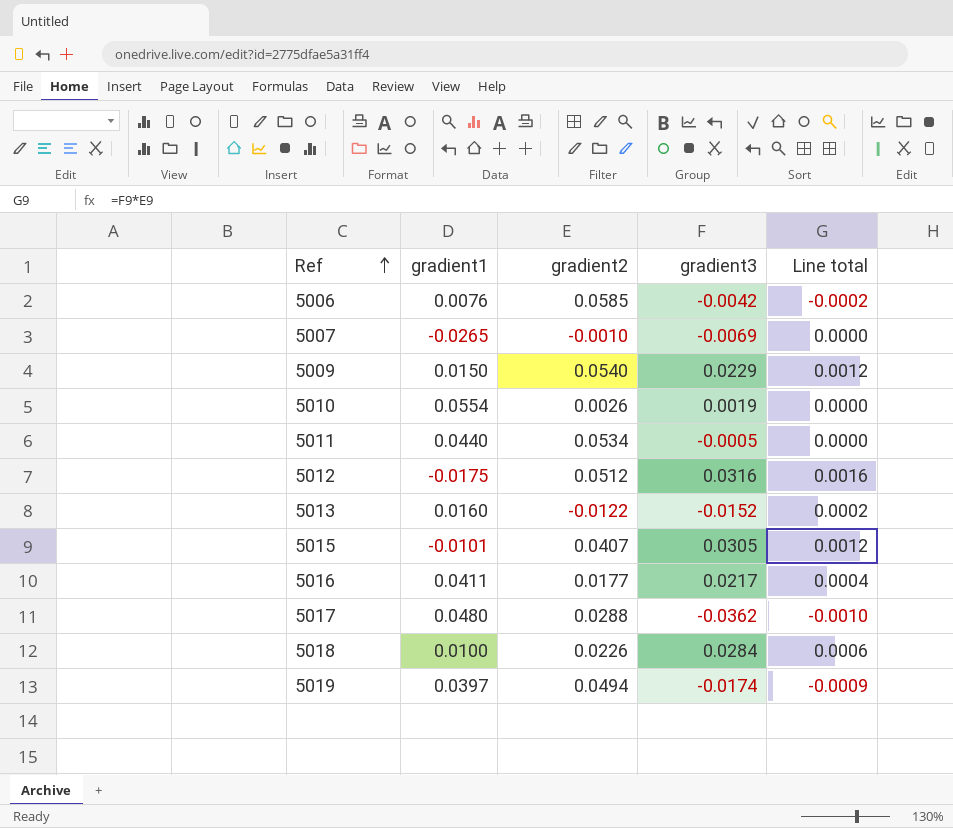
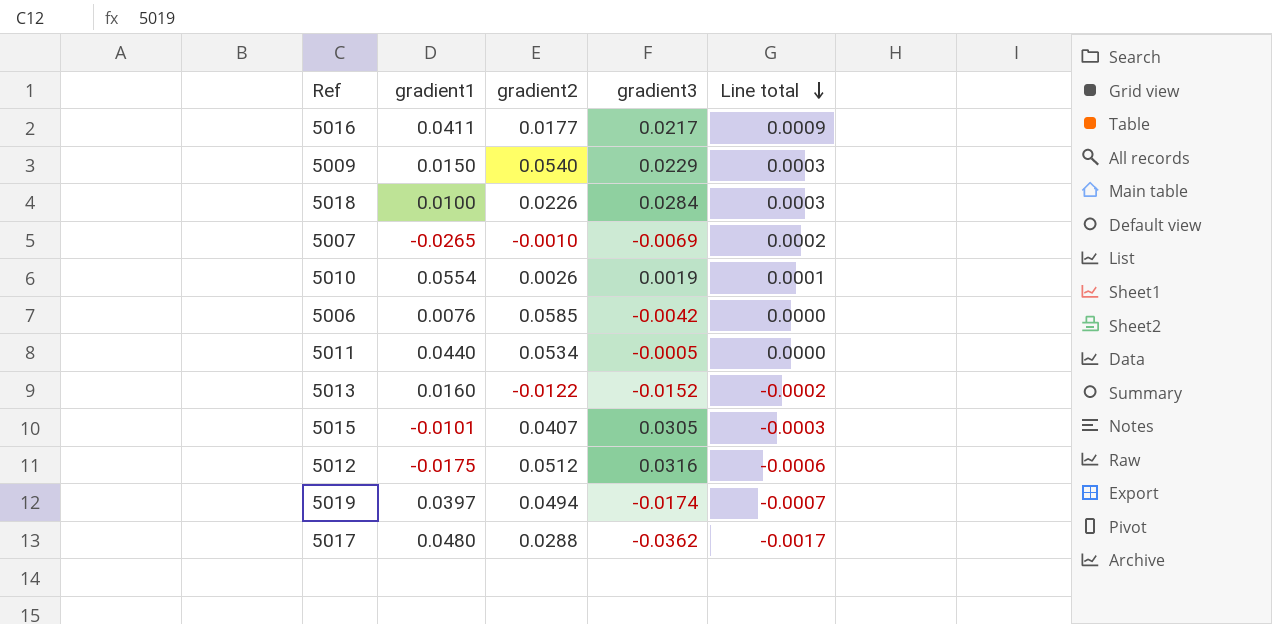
row order: Ref ascending -> Line total descending
column Line total | formula: [gradient2] * [gradient3] -> [gradient1] * [gradient3]

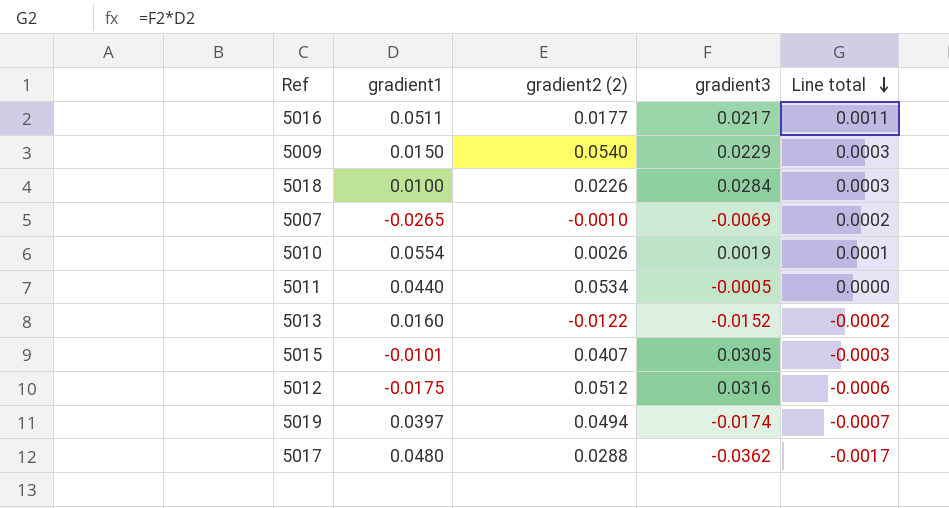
column name: gradient2 -> gradient2 (2)
row 5006: 0.0076 | 0.0585 | -0.0042 | 0.0000 -> none
5016 | gradient1: 0.0411 -> 0.0511
5016 | Line total: 0.0009 -> 0.0011

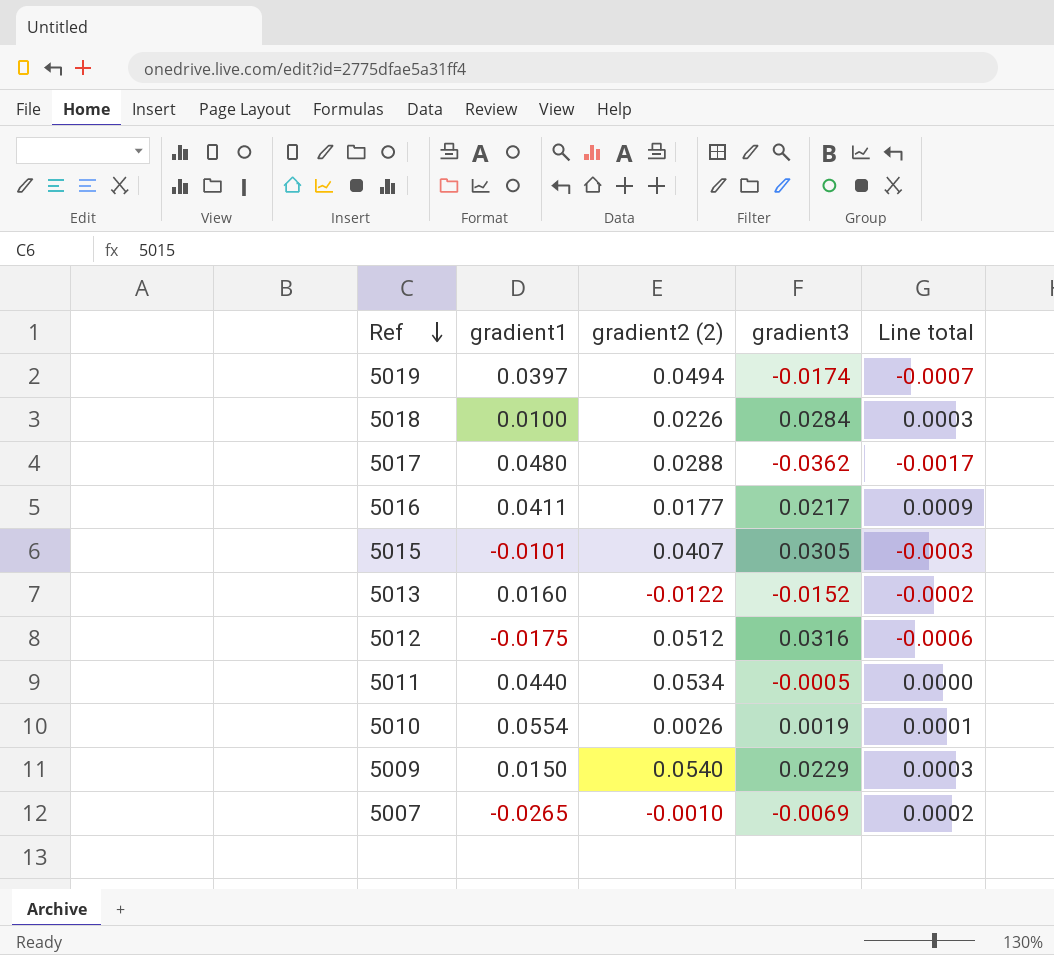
row order: Line total descending -> Ref descending
5016 | gradient1: 0.0511 -> 0.0411
5016 | Line total: 0.0011 -> 0.0009

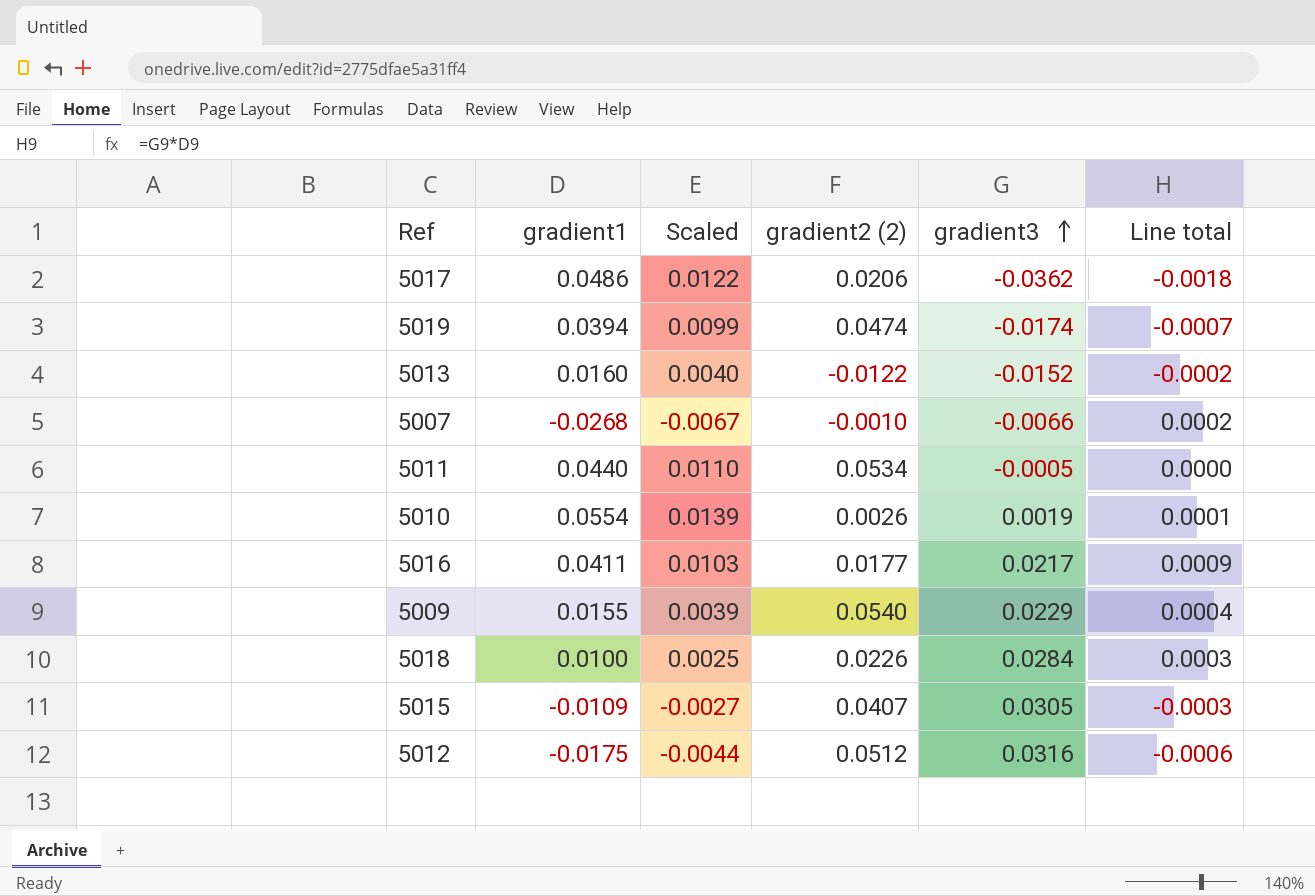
row order: Ref descending -> gradient3 ascending
column Scaled | formula: none -> [gradient1] * 0.25
5017 | gradient1: 0.0480 -> 0.0486
5017 | gradient2 (2): 0.0288 -> 0.0206
5017 | Line total: -0.0017 -> -0.0018
5019 | gradient1: 0.0397 -> 0.0394
5019 | gradient2 (2): 0.0494 -> 0.0474
5007 | gradient1: -0.0265 -> -0.0268
5007 | gradient3: -0.0069 -> -0.0066
5009 | gradient1: 0.0150 -> 0.0155
5009 | Line total: 0.0003 -> 0.0004
5015 | gradient1: -0.0101 -> -0.0109

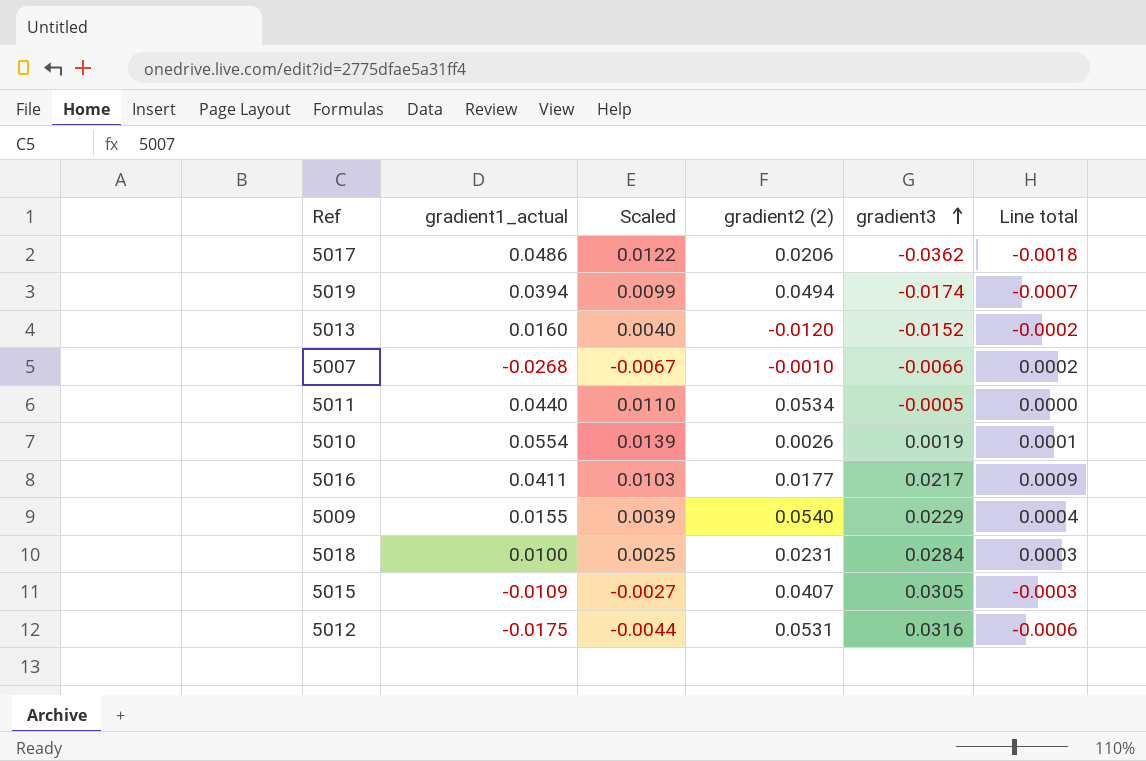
column name: gradient1 -> gradient1_actual
5019 | gradient2 (2): 0.0474 -> 0.0494
5013 | gradient2 (2): -0.0122 -> -0.0120
5018 | gradient2 (2): 0.0226 -> 0.0231
5012 | gradient2 (2): 0.0512 -> 0.0531

